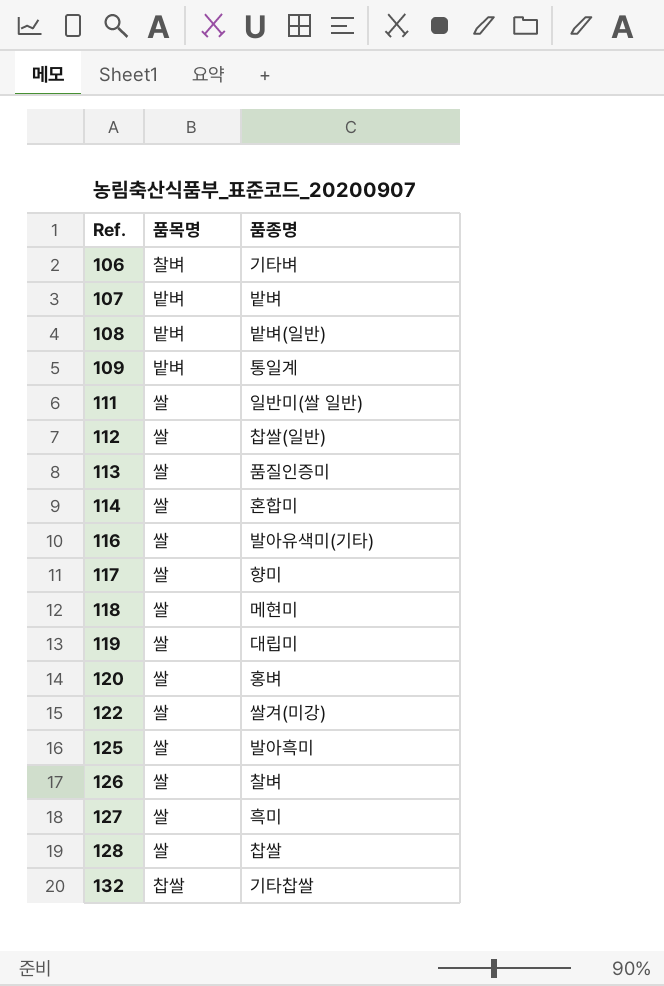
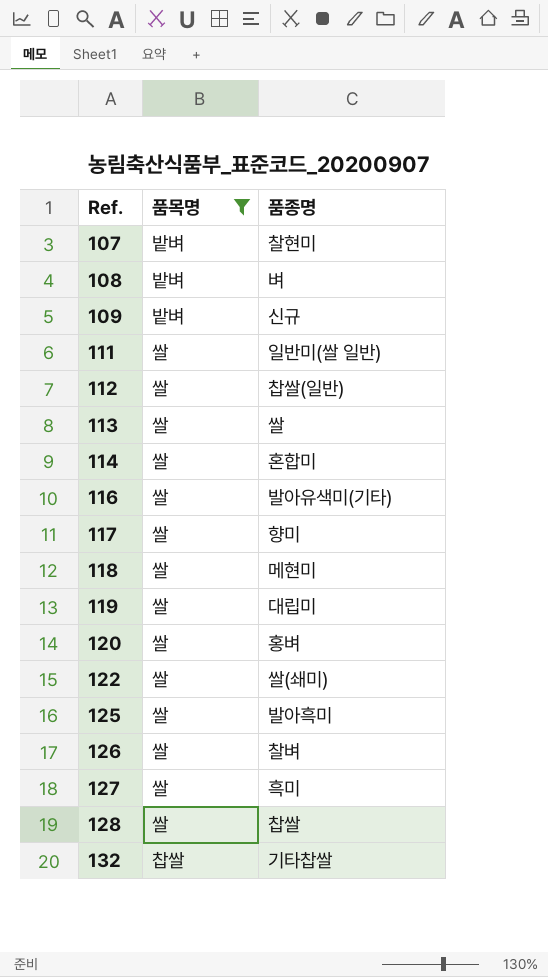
filter: none -> 품목명 != 찰벼
107 | 품종명: 밭벼 -> 찰현미
108 | 품종명: 밭벼(일반) -> 벼
109 | 품종명: 통일계 -> 신규
113 | 품종명: 품질인증미 -> 쌀
122 | 품종명: 쌀겨(미강) -> 쌀(쇄미)

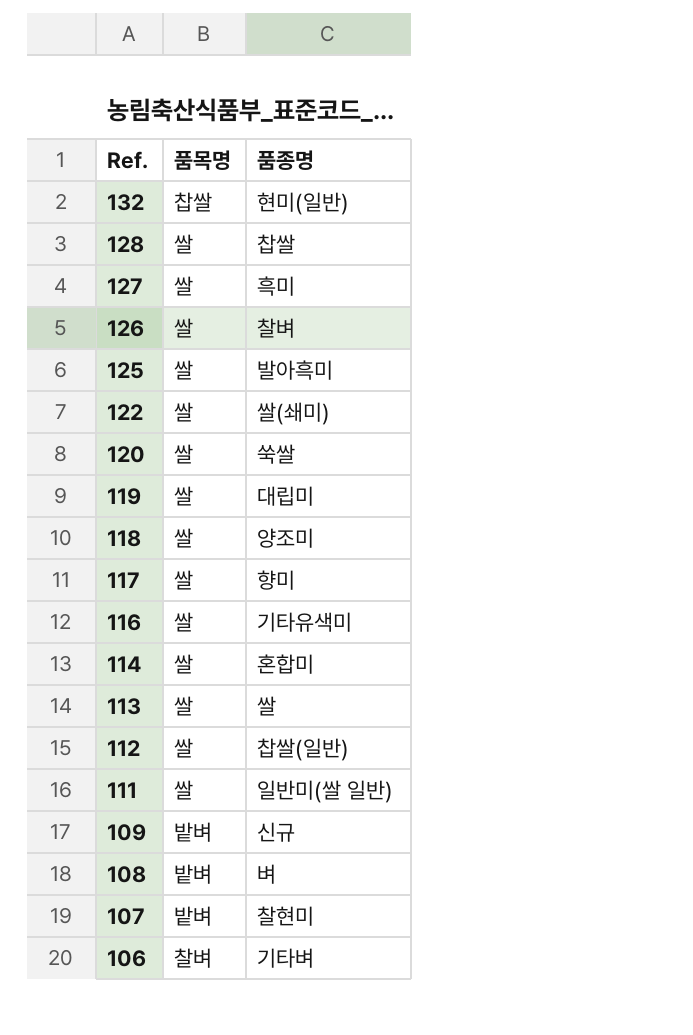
filter: 품목명 != 찰벼 -> none
row order: Ref. ascending -> Ref. descending
132 | 품종명: 기타찹쌀 -> 현미(일반)
120 | 품종명: 홍벼 -> 쑥쌀
118 | 품종명: 메현미 -> 양조미
116 | 품종명: 발아유색미(기타) -> 기타유색미

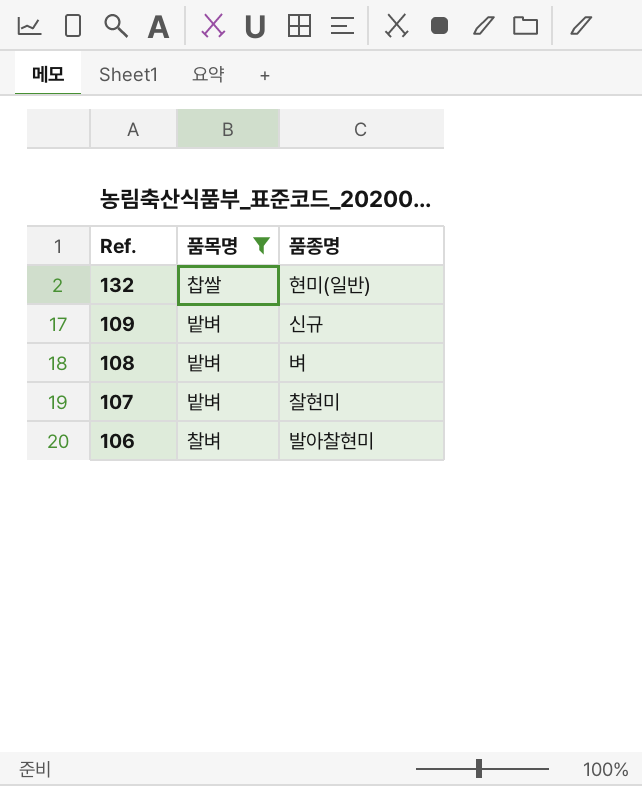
filter: none -> 품목명 != 쌀
106 | 품종명: 기타벼 -> 발아찰현미

